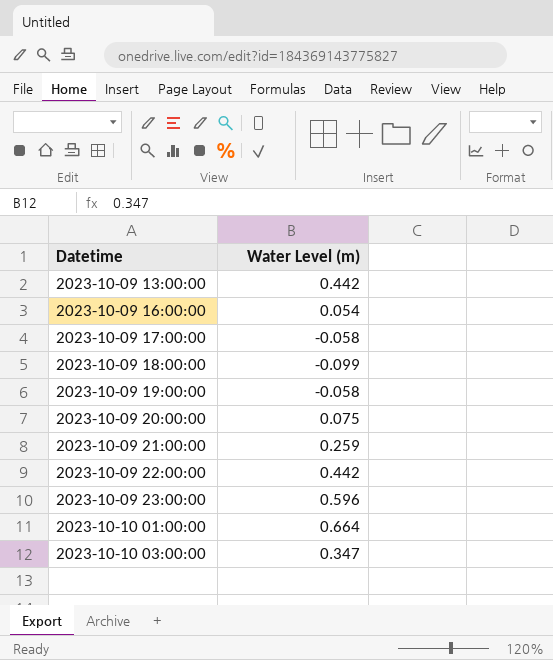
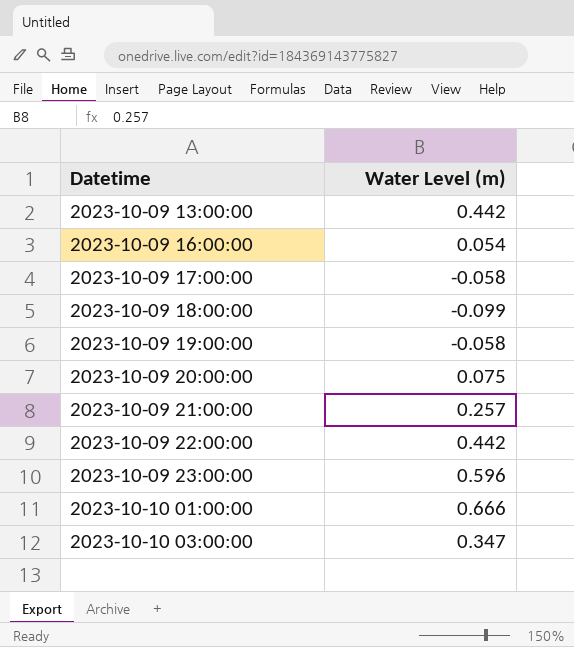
2023-10-09 21:00:00 | Water Level (m): 0.259 -> 0.257
2023-10-10 01:00:00 | Water Level (m): 0.664 -> 0.666

